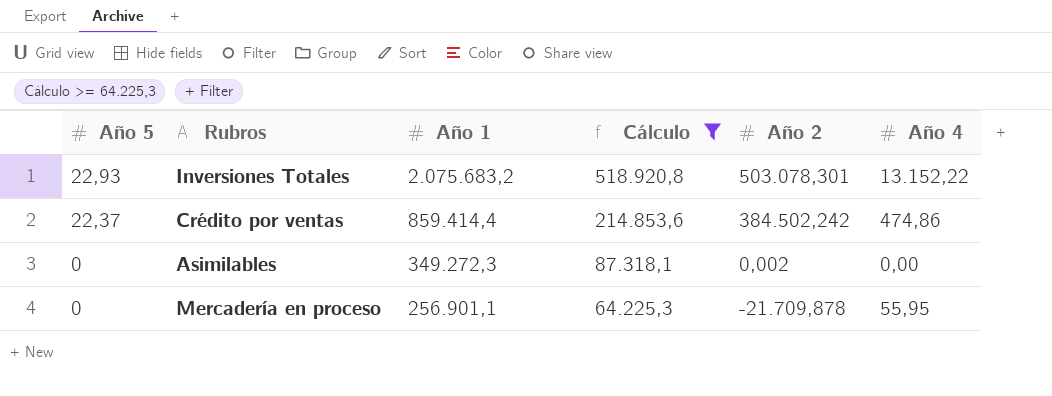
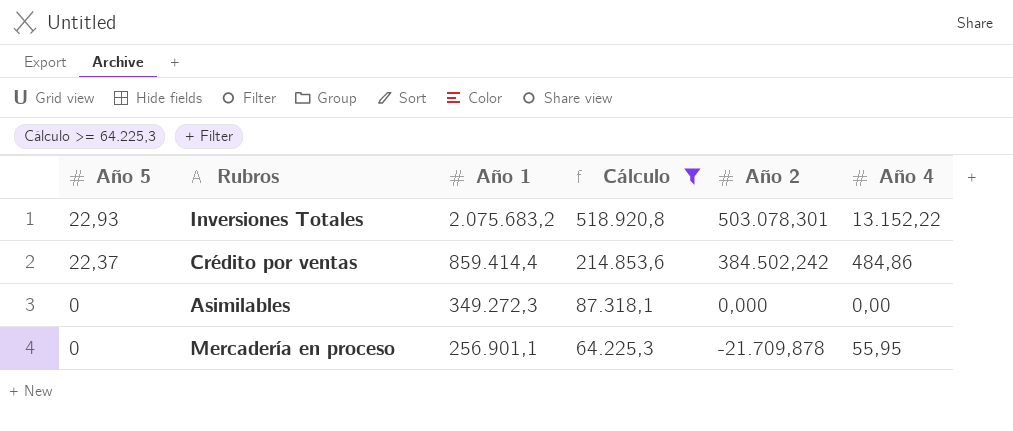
Crédito por ventas | Año 4: 474,86 -> 484,86
Asimilables | Año 2: 0,002 -> 0,000

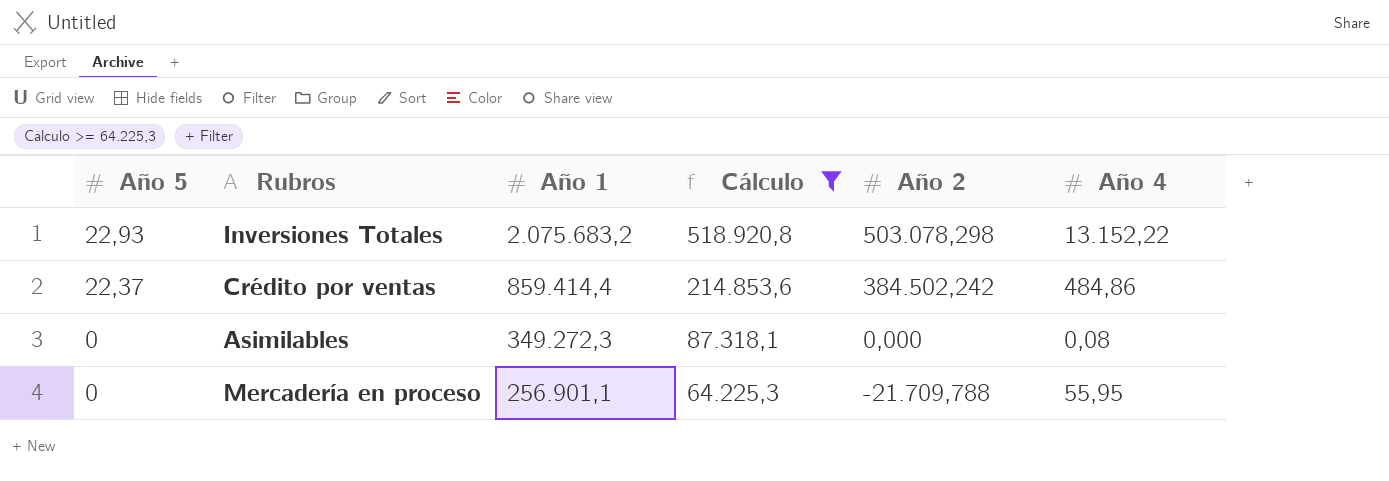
Inversiones Totales | Año 2: 503.078,301 -> 503.078,298
Asimilables | Año 4: 0,00 -> 0,08
Mercadería en proceso | Año 2: -21.709,878 -> -21.709,788

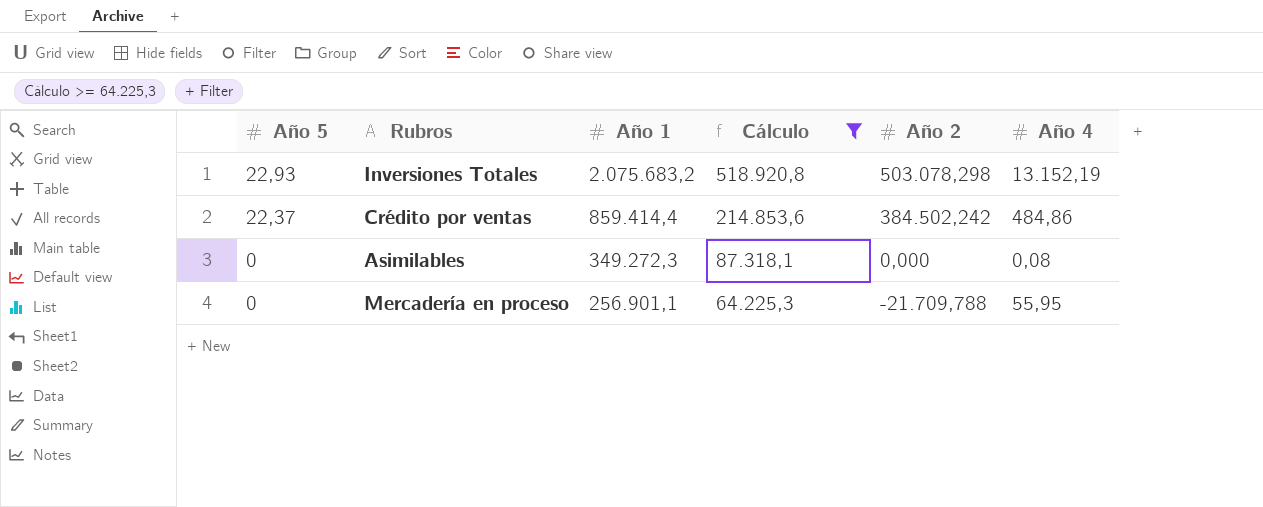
Inversiones Totales | Año 4: 13.152,22 -> 13.152,19

